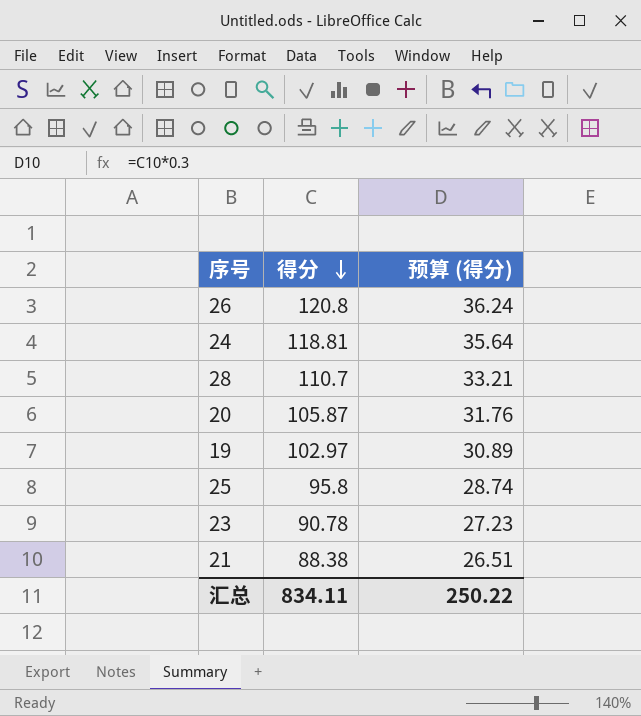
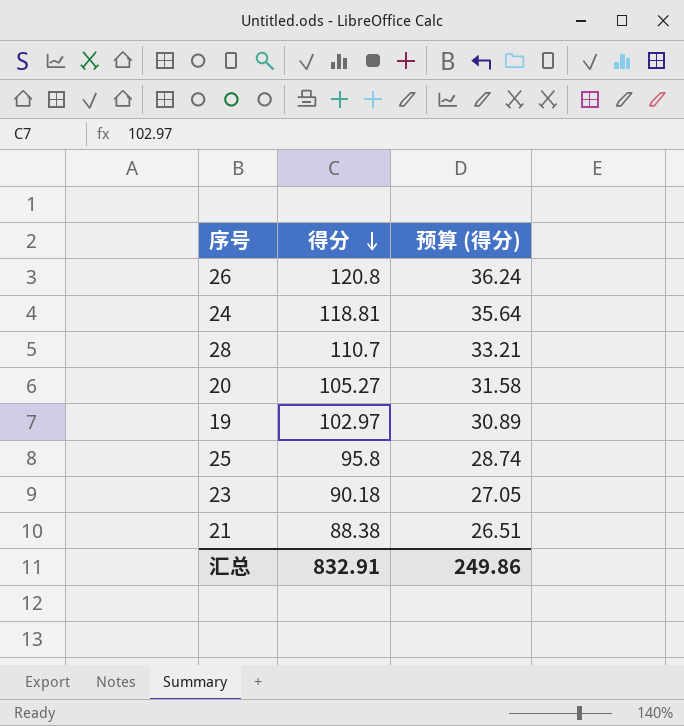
20 | 得分: 105.87 -> 105.27
20 | 预算 (得分): 31.76 -> 31.58
23 | 得分: 90.78 -> 90.18
23 | 预算 (得分): 27.23 -> 27.05
汇总 | 得分: 834.11 -> 832.91
汇总 | 预算 (得分): 250.22 -> 249.86

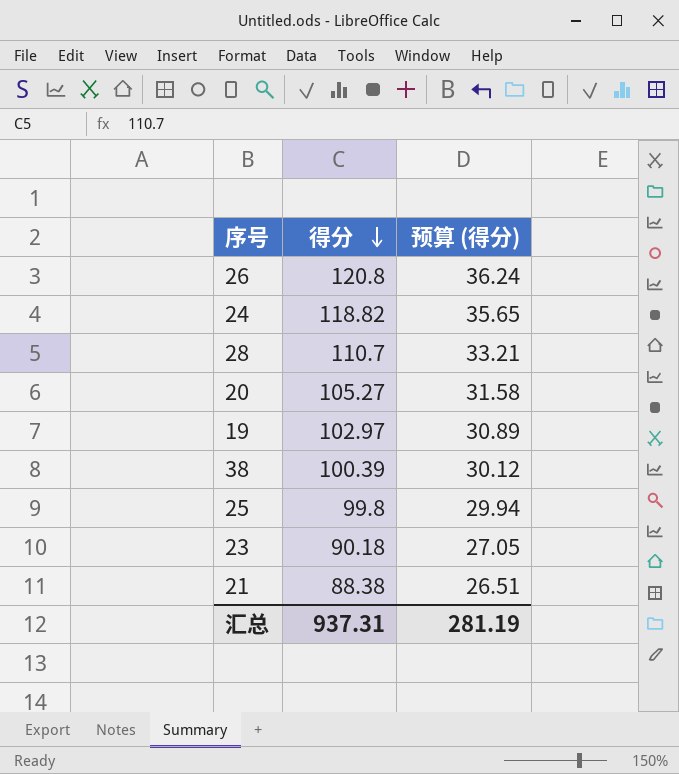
24 | 得分: 118.81 -> 118.82
24 | 预算 (得分): 35.64 -> 35.65
row 38: none -> 100.39 | 30.12
25 | 得分: 95.8 -> 99.8
25 | 预算 (得分): 28.74 -> 29.94
汇总 | 得分: 832.91 -> 937.31
汇总 | 预算 (得分): 249.86 -> 281.19

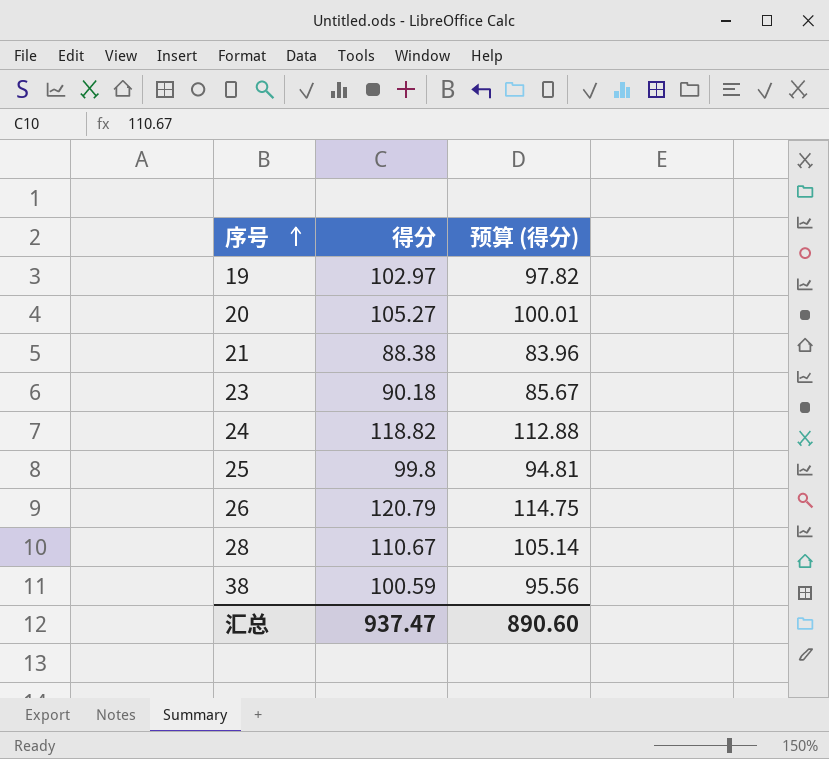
row order: 得分 descending -> 序号 ascending
column 预算 (得分) | formula: [得分] * 0.3 -> [得分] * 0.95
26 | 得分: 120.8 -> 120.79
28 | 得分: 110.7 -> 110.67
38 | 得分: 100.39 -> 100.59
汇总 | 得分: 937.31 -> 937.47
汇总 | 预算 (得分): 281.19 -> 890.60

